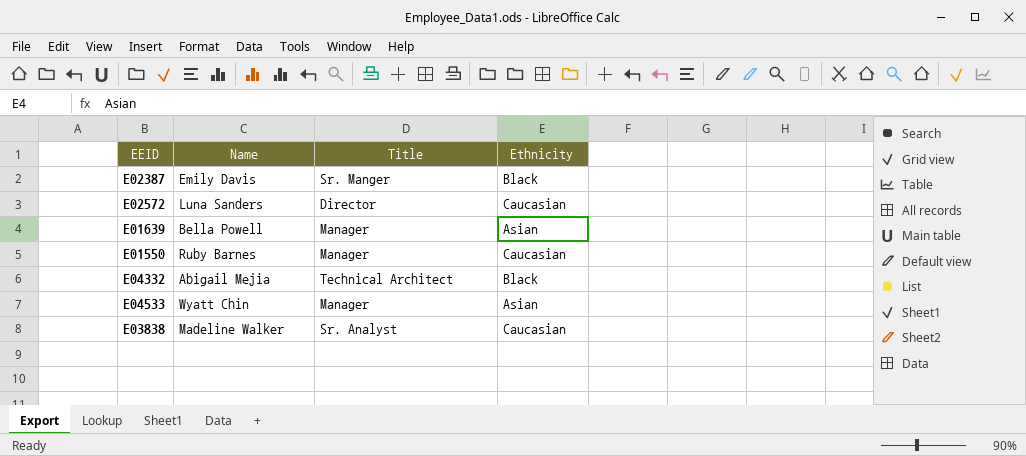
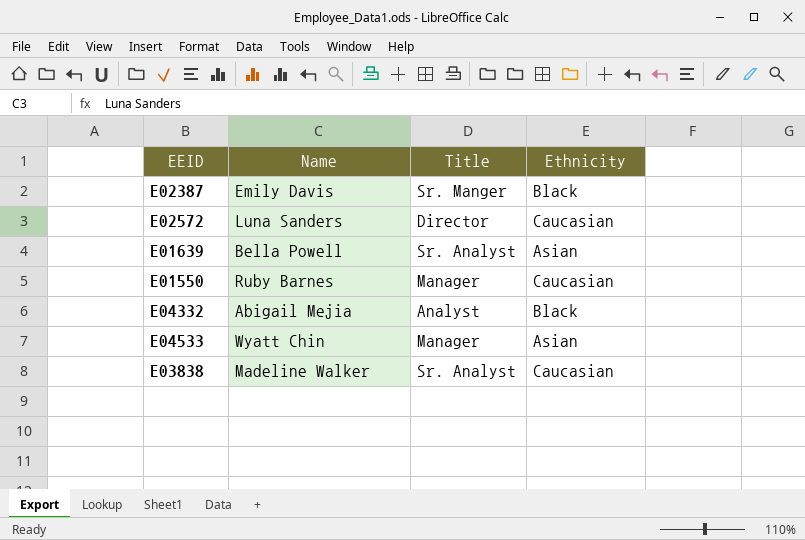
E01639 | Title: Manager -> Sr. Analyst
E04332 | Title: Technical Architect -> Analyst

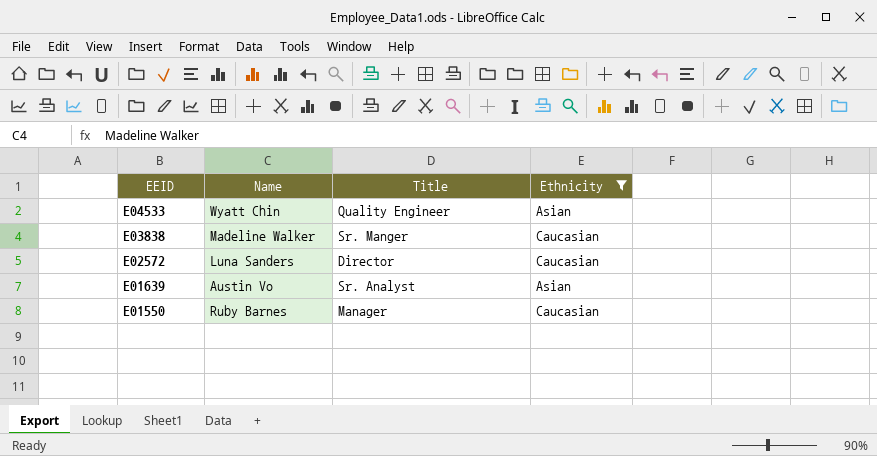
filter: none -> Ethnicity != Black
row order: none -> EEID descending
E04533 | Title: Manager -> Quality Engineer
E03838 | Title: Sr. Analyst -> Sr. Manger
E01639 | Name: Bella Powell -> Austin Vo

